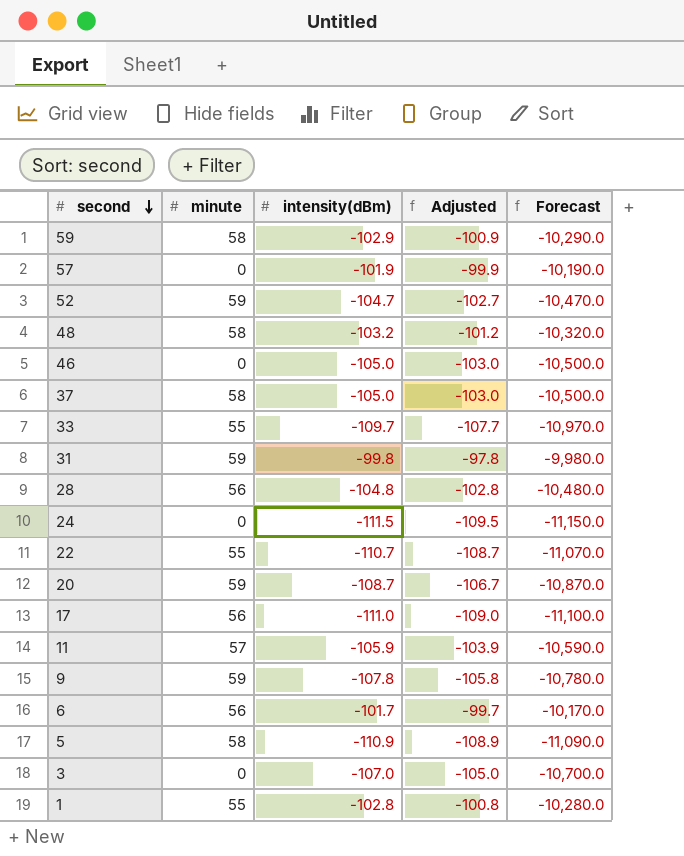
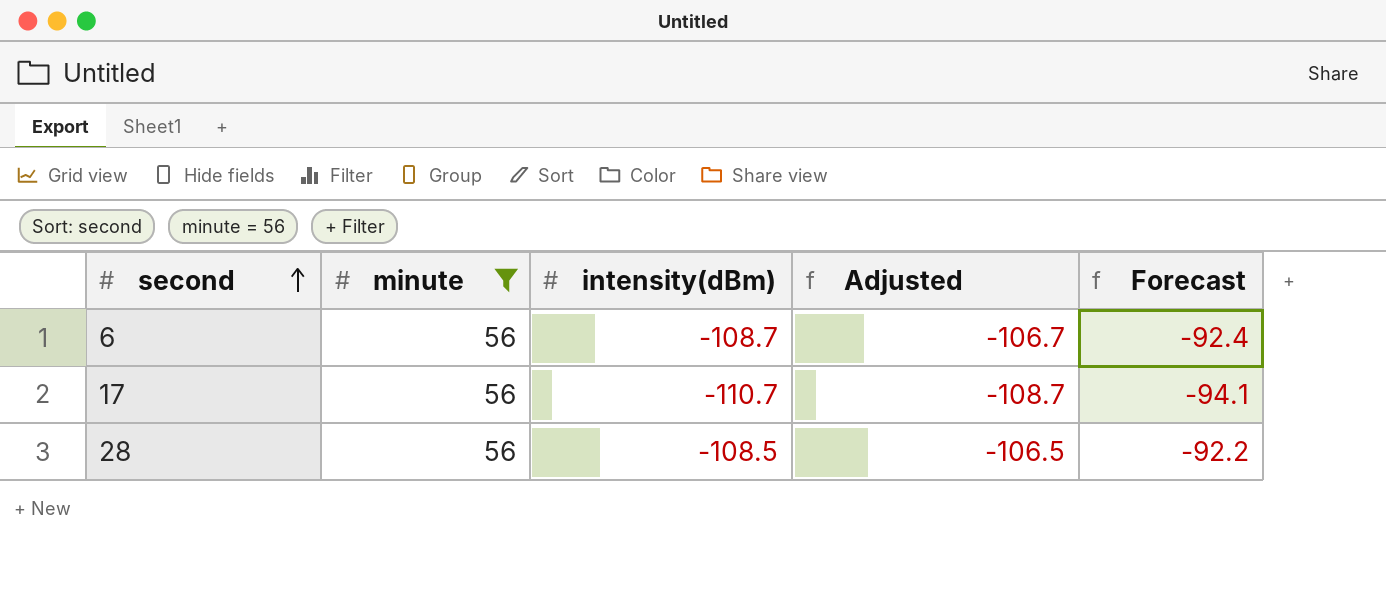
filter: none -> minute = 56
row order: second descending -> second ascending
column Forecast | formula: [intensity(dBm)] * 100 -> [intensity(dBm)] * 0.85
6 | intensity(dBm): -101.7 -> -108.7
6 | Adjusted: -99.7 -> -106.7
17 | intensity(dBm): -111.0 -> -110.7
17 | Adjusted: -109.0 -> -108.7
28 | intensity(dBm): -104.8 -> -108.5
28 | Adjusted: -102.8 -> -106.5

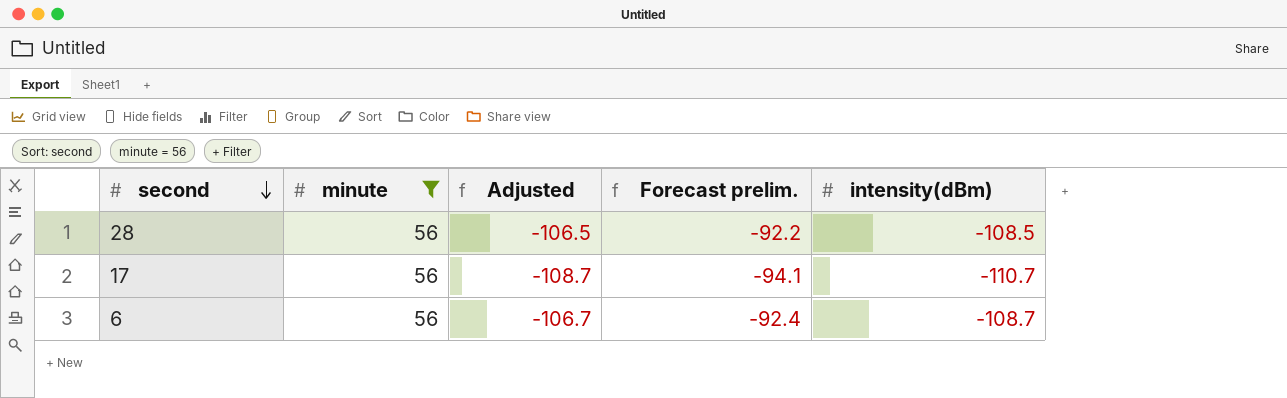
row order: second ascending -> second descending
column name: Forecast -> Forecast prelim.
column intensity(dBm) | position: 3 -> 5

